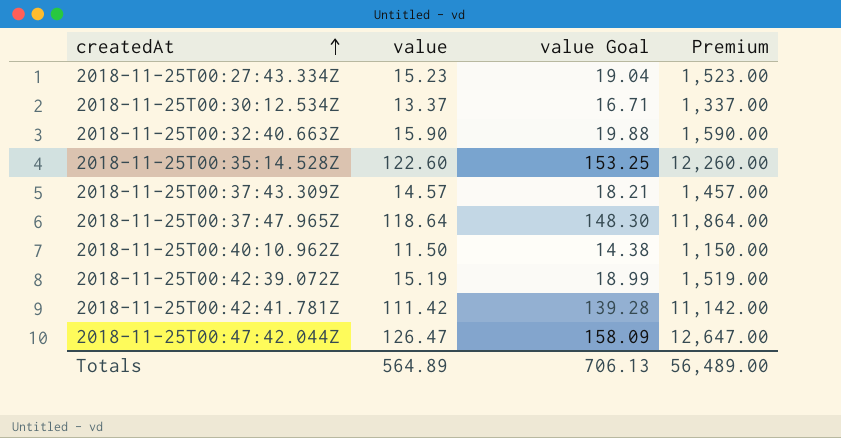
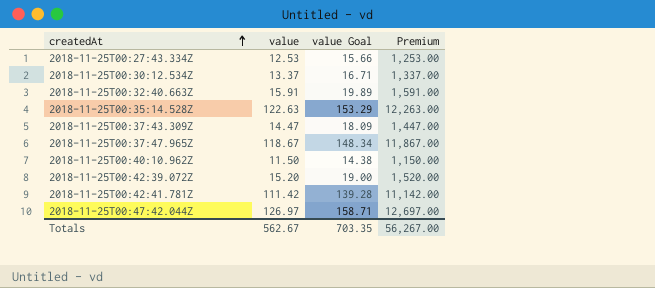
2018-11-25T00:27:43.334Z | value: 15.23 -> 12.53
2018-11-25T00:27:43.334Z | value Goal: 19.04 -> 15.66
2018-11-25T00:27:43.334Z | Premium: 1,523.00 -> 1,253.00
2018-11-25T00:32:40.663Z | value: 15.90 -> 15.91
2018-11-25T00:32:40.663Z | value Goal: 19.88 -> 19.89
2018-11-25T00:32:40.663Z | Premium: 1,590.00 -> 1,591.00
2018-11-25T00:35:14.528Z | value: 122.60 -> 122.63
2018-11-25T00:35:14.528Z | value Goal: 153.25 -> 153.29
2018-11-25T00:35:14.528Z | Premium: 12,260.00 -> 12,263.00
2018-11-25T00:37:43.309Z | value: 14.57 -> 14.47
2018-11-25T00:37:43.309Z | value Goal: 18.21 -> 18.09
2018-11-25T00:37:43.309Z | Premium: 1,457.00 -> 1,447.00
2018-11-25T00:37:47.965Z | value: 118.64 -> 118.67
2018-11-25T00:37:47.965Z | value Goal: 148.30 -> 148.34
2018-11-25T00:37:47.965Z | Premium: 11,864.00 -> 11,867.00
2018-11-25T00:42:39.072Z | value: 15.19 -> 15.20
2018-11-25T00:42:39.072Z | value Goal: 18.99 -> 19.00
2018-11-25T00:42:39.072Z | Premium: 1,519.00 -> 1,520.00
2018-11-25T00:47:42.044Z | value: 126.47 -> 126.97
2018-11-25T00:47:42.044Z | value Goal: 158.09 -> 158.71
2018-11-25T00:47:42.044Z | Premium: 12,647.00 -> 12,697.00
Totals | value: 564.89 -> 562.67
Totals | value Goal: 706.13 -> 703.35
Totals | Premium: 56,489.00 -> 56,267.00

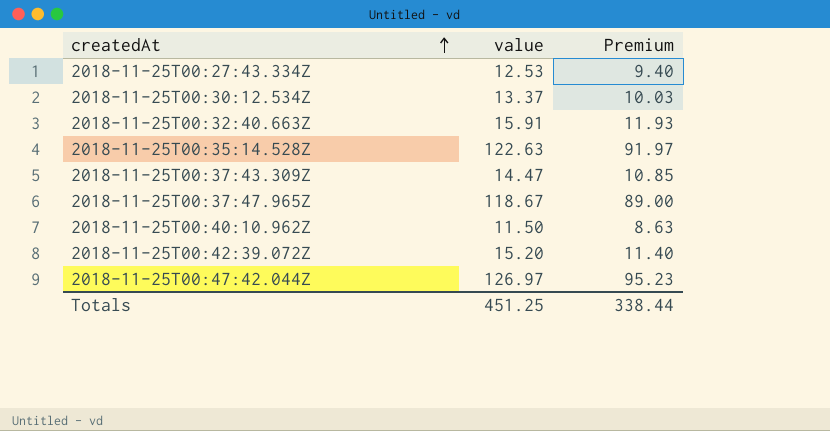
column value Goal | formula: [value] * 1.25 -> none
column Premium | formula: [value] * 100 -> [value] * 0.75
row 2018-11-25T00:42:41.781Z: 111.42 | 139.28 | 11,142.00 -> none
Totals | value: 562.67 -> 451.25
Totals | Premium: 56,267.00 -> 338.44

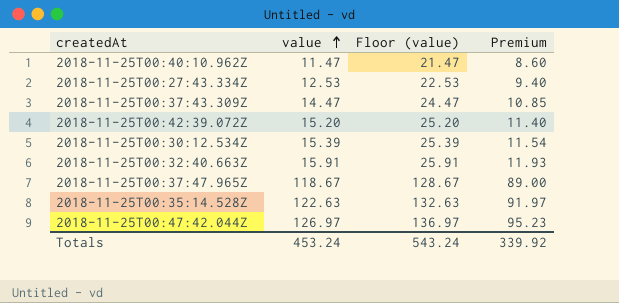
row order: createdAt ascending -> value ascending
column Floor (value) | formula: none -> [value] + 10
2018-11-25T00:40:10.962Z | value: 11.50 -> 11.47
2018-11-25T00:40:10.962Z | Premium: 8.63 -> 8.60
2018-11-25T00:30:12.534Z | value: 13.37 -> 15.39
2018-11-25T00:30:12.534Z | Premium: 10.03 -> 11.54
Totals | value: 451.25 -> 453.24
Totals | Premium: 338.44 -> 339.92

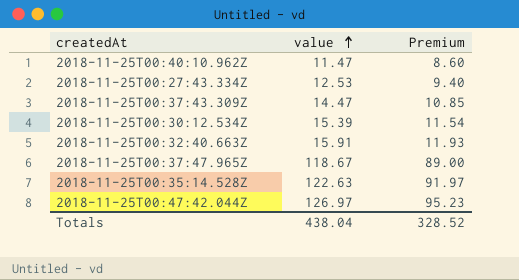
column Floor (value) | formula: [value] + 10 -> none
row 2018-11-25T00:42:39.072Z: 15.20 | 25.20 | 11.40 -> none
Totals | value: 453.24 -> 438.04
Totals | Premium: 339.92 -> 328.52

